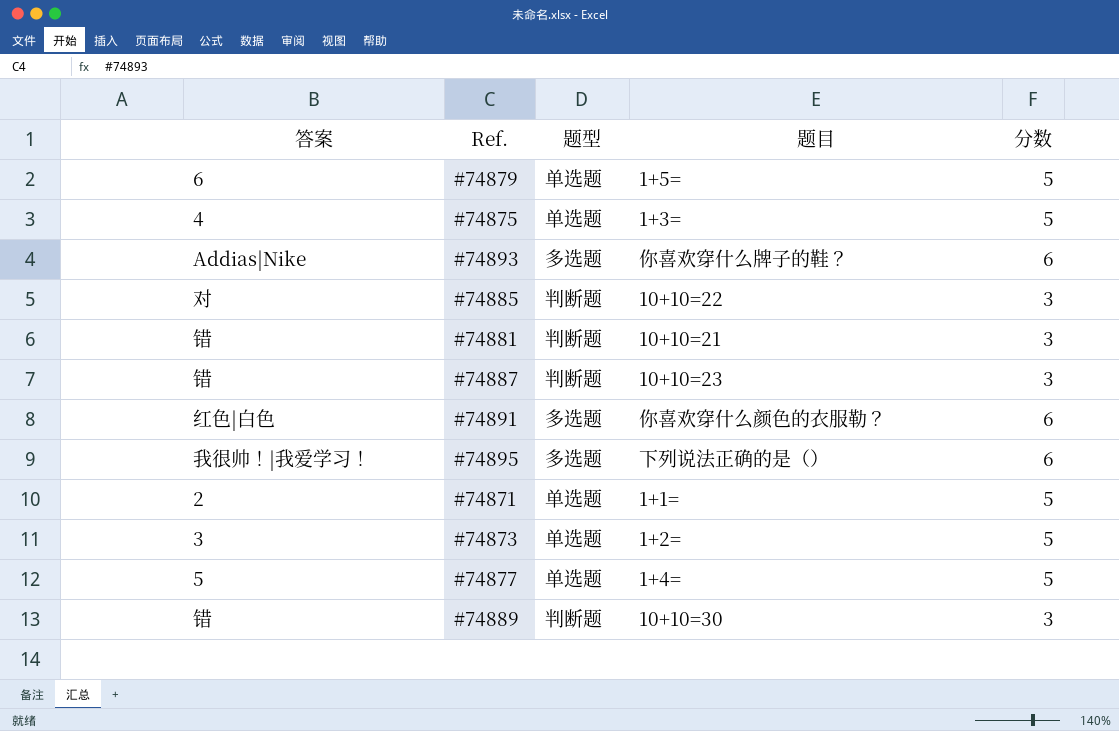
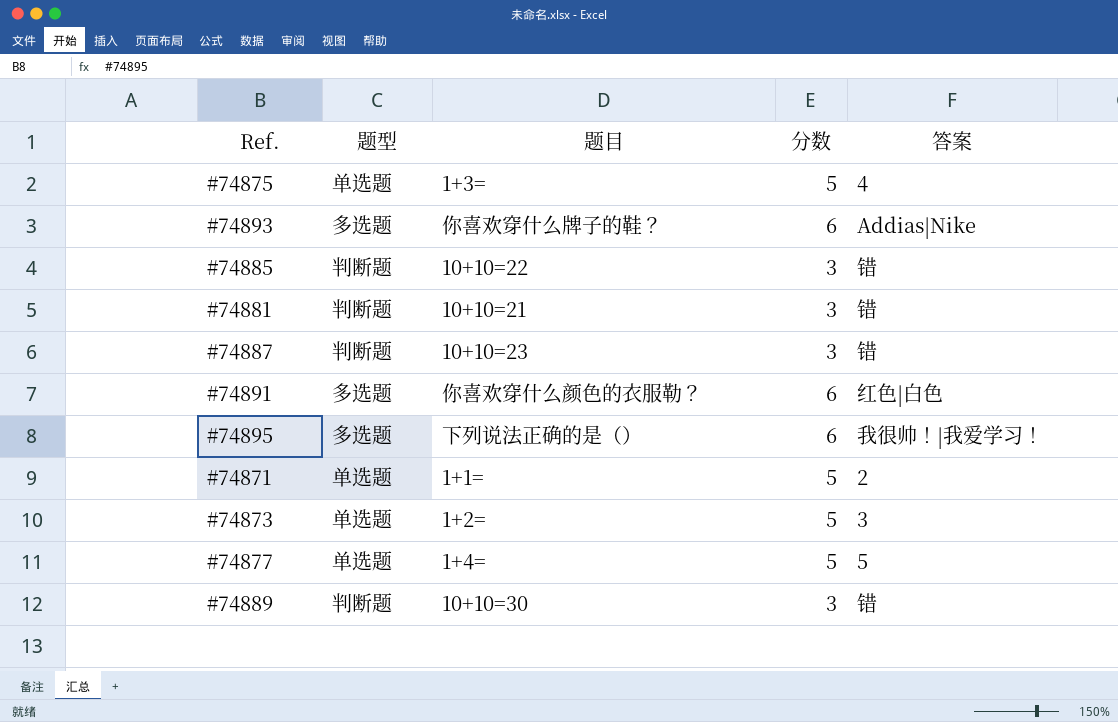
column 答案 | position: 1 -> 5
row #74879: 6 | 单选题 | 1+5= | 5 -> none
#74885 | 答案: 对 -> 错

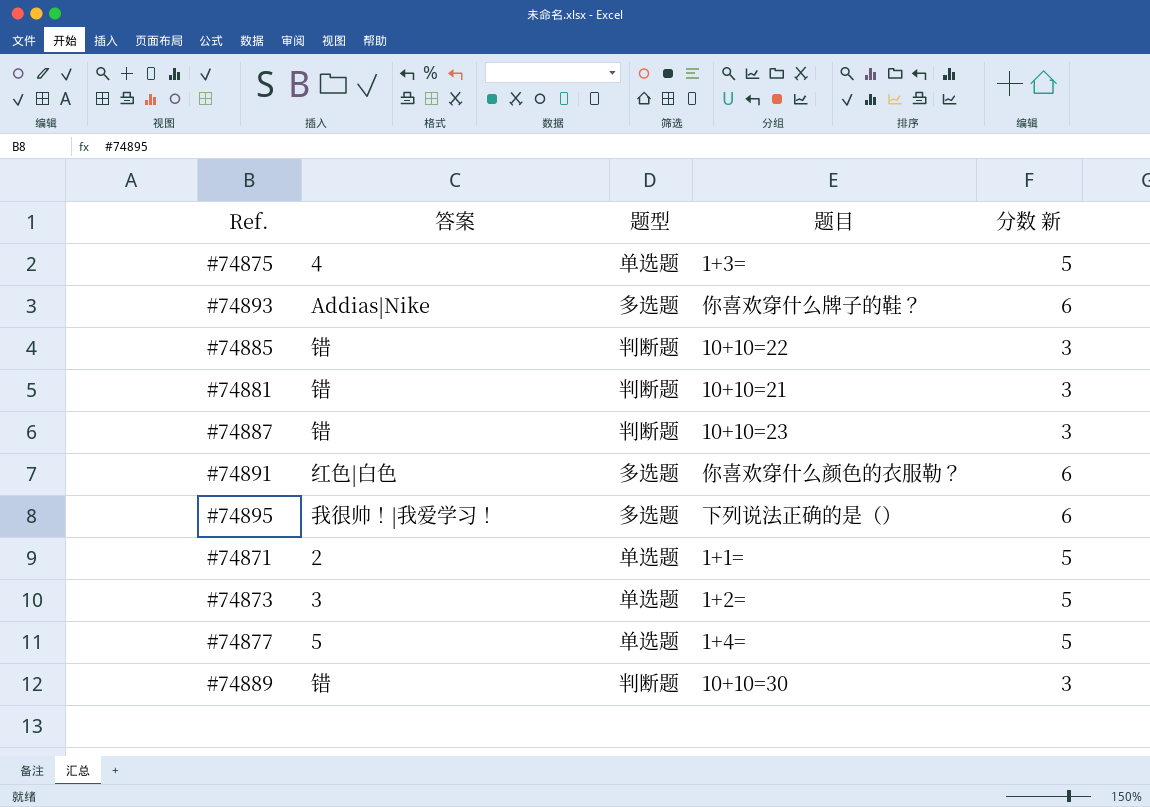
column 答案 | position: 5 -> 2
column name: 分数 -> 分数 新

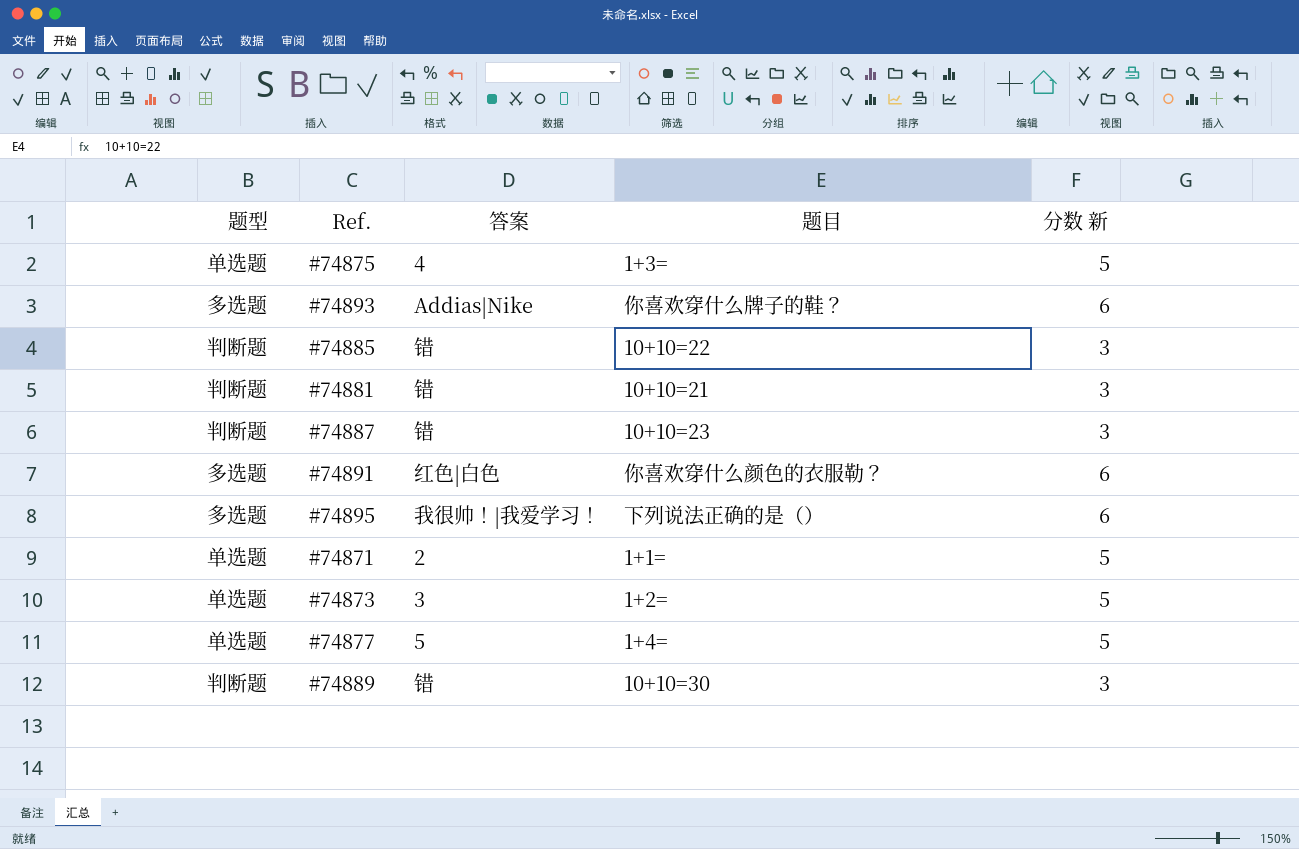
column 题型 | position: 3 -> 1

